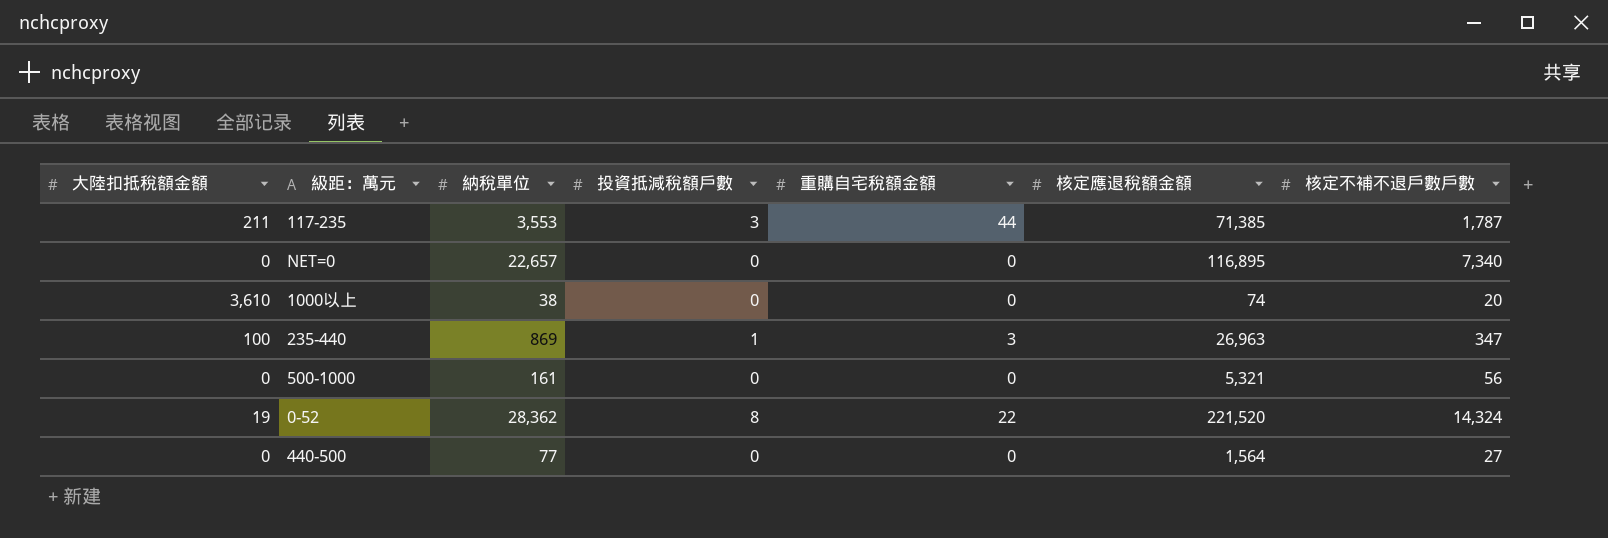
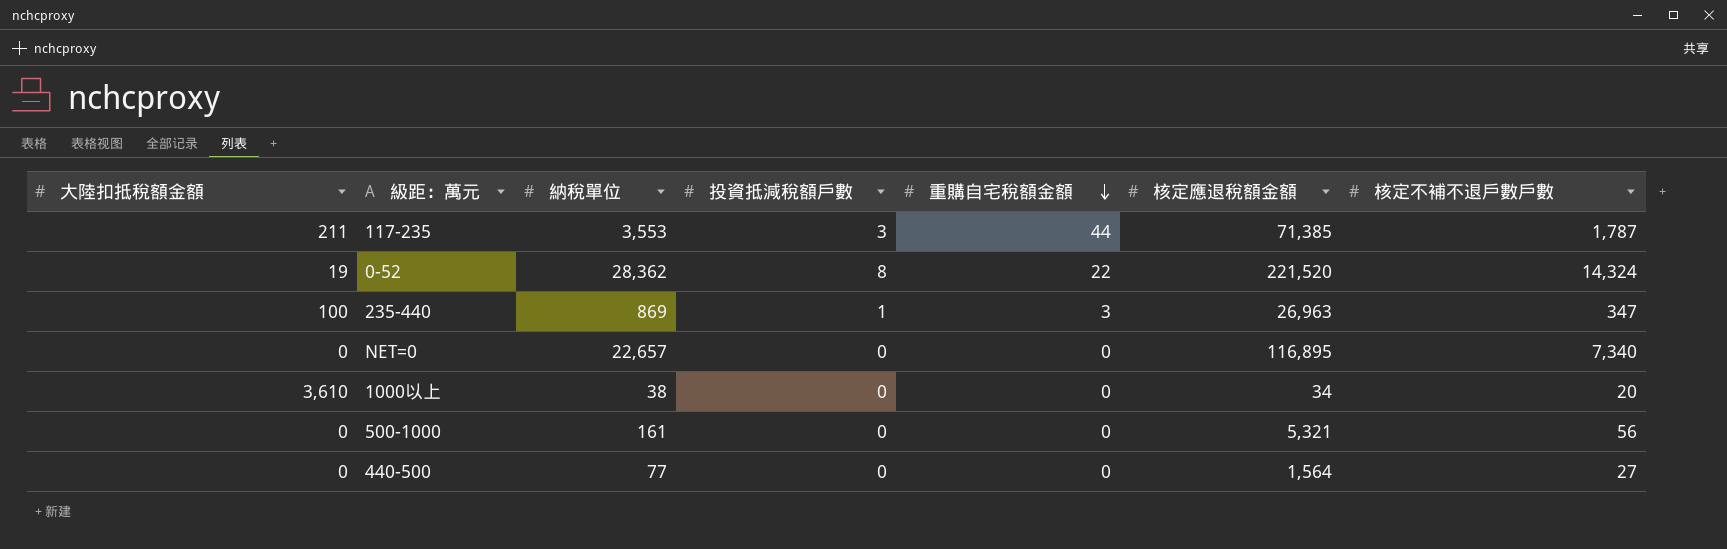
row order: none -> 重購自宅稅額金額 descending
1000以上 | 核定應退稅額金額: 74 -> 34

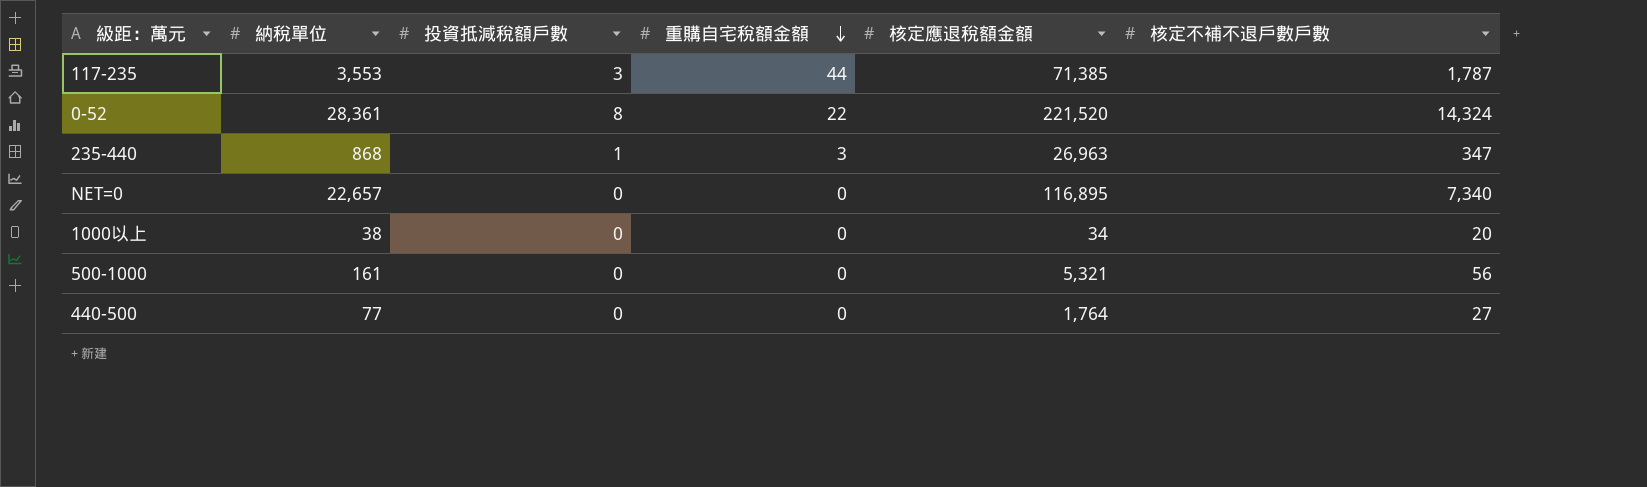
column 大陸扣抵稅額金額 | position: 1 -> none
0-52 | 納稅單位: 28,362 -> 28,361
235-440 | 納稅單位: 869 -> 868
440-500 | 核定應退稅額金額: 1,564 -> 1,764

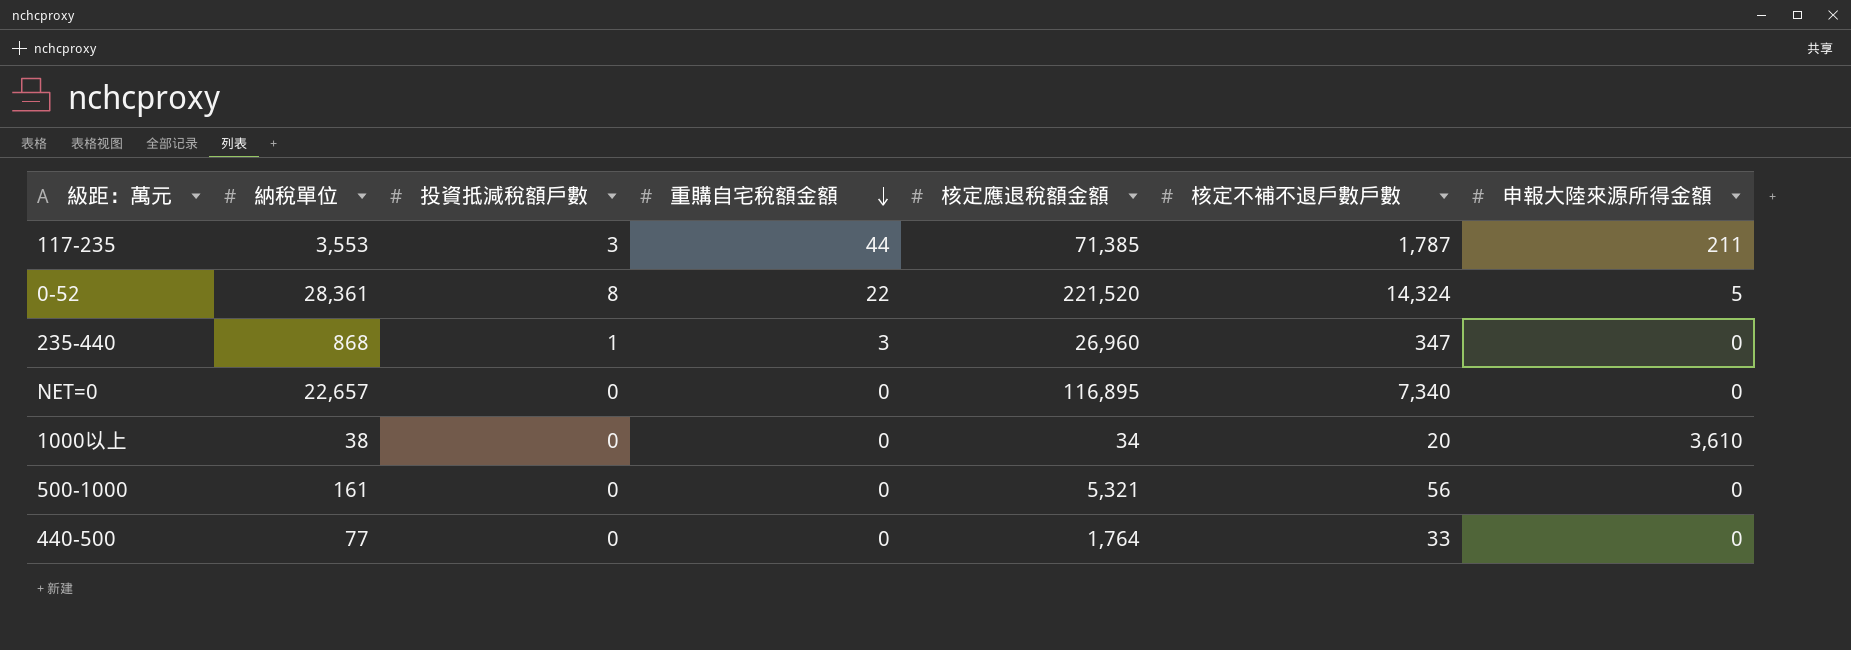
column 申報大陸來源所得金額 | position: none -> 7
235-440 | 核定應退稅額金額: 26,963 -> 26,960
440-500 | 核定不補不退戶數戶數: 27 -> 33

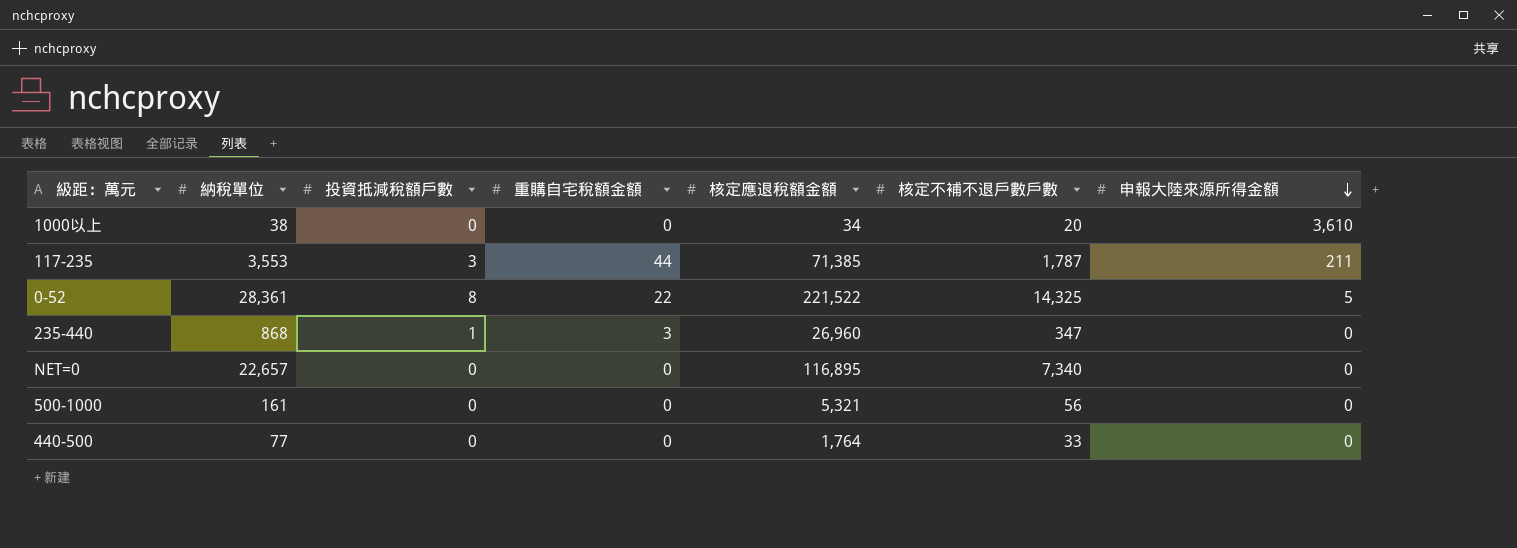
row order: 重購自宅稅額金額 descending -> 申報大陸來源所得金額 descending
0-52 | 核定應退稅額金額: 221,520 -> 221,522
0-52 | 核定不補不退戶數戶數: 14,324 -> 14,325

